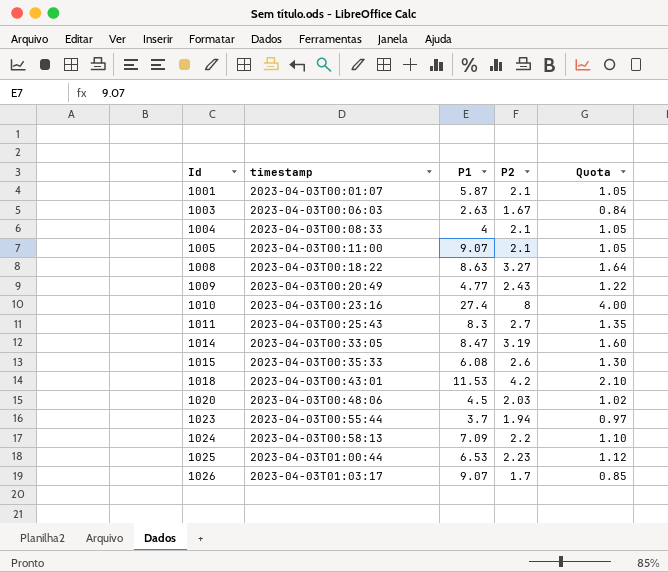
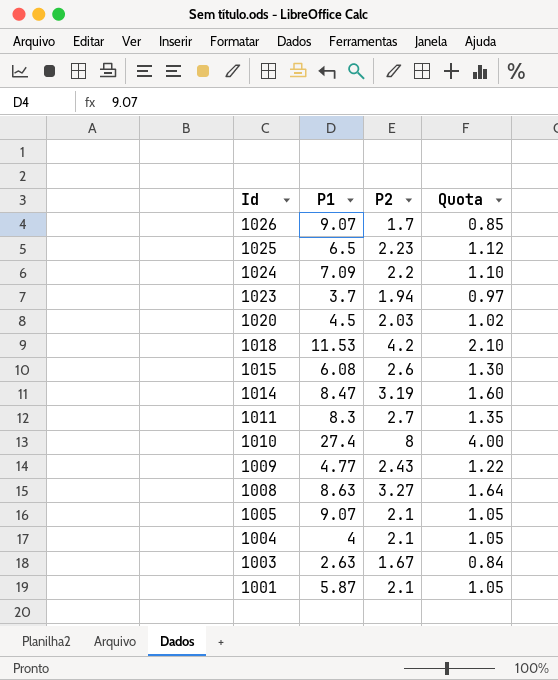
row order: Id ascending -> Id descending
column timestamp | position: 2 -> none
1025 | P1: 6.53 -> 6.5

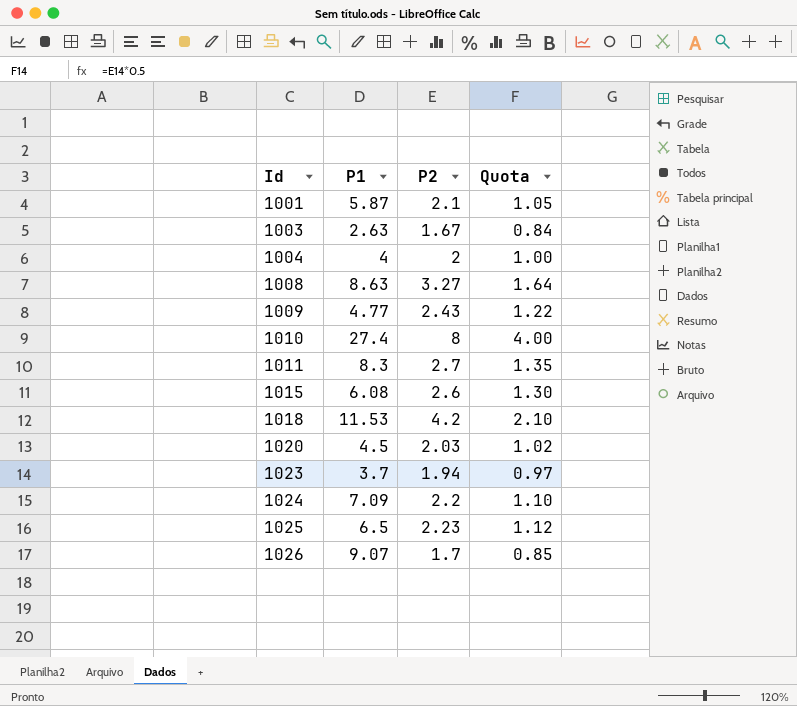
row order: Id descending -> Id ascending
row 1014: 8.47 | 3.19 | 1.60 -> none
row 1005: 9.07 | 2.1 | 1.05 -> none
1004 | P2: 2.1 -> 2
1004 | Quota: 1.05 -> 1.00

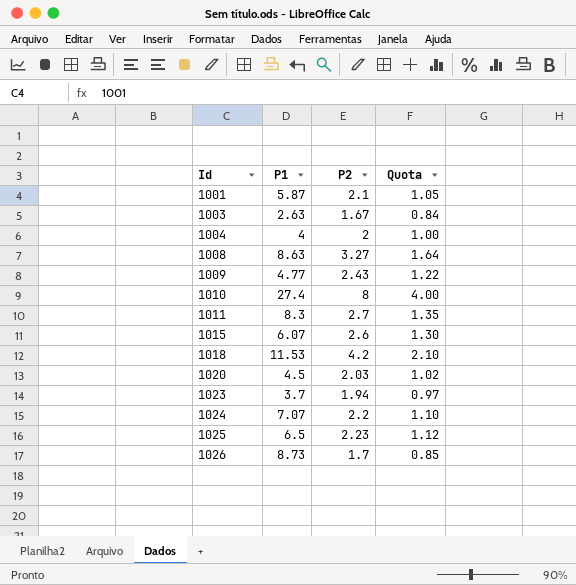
1015 | P1: 6.08 -> 6.07
1024 | P1: 7.09 -> 7.07
1026 | P1: 9.07 -> 8.73

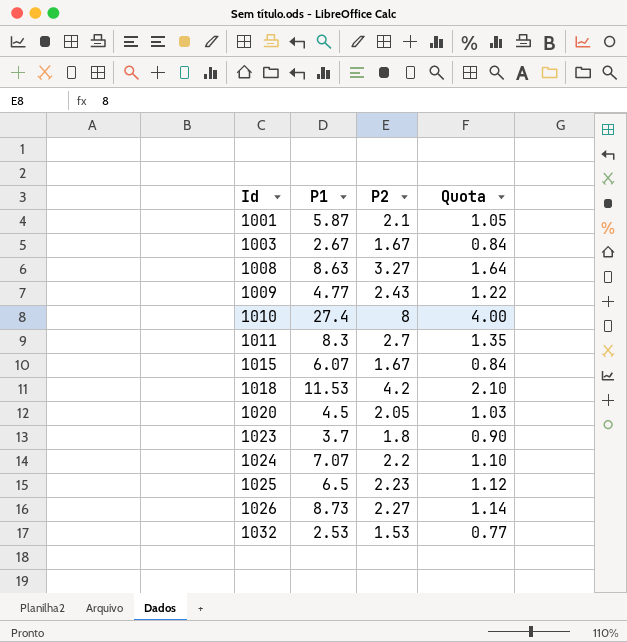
row 1004: 4 | 2 | 1.00 -> none
1003 | P1: 2.63 -> 2.67
1015 | P2: 2.6 -> 1.67
1015 | Quota: 1.30 -> 0.84
1020 | P2: 2.03 -> 2.05
1020 | Quota: 1.02 -> 1.03
1023 | P2: 1.94 -> 1.8
1023 | Quota: 0.97 -> 0.90
1026 | P2: 1.7 -> 2.27
1026 | Quota: 0.85 -> 1.14
row 1032: none -> 2.53 | 1.53 | 0.77

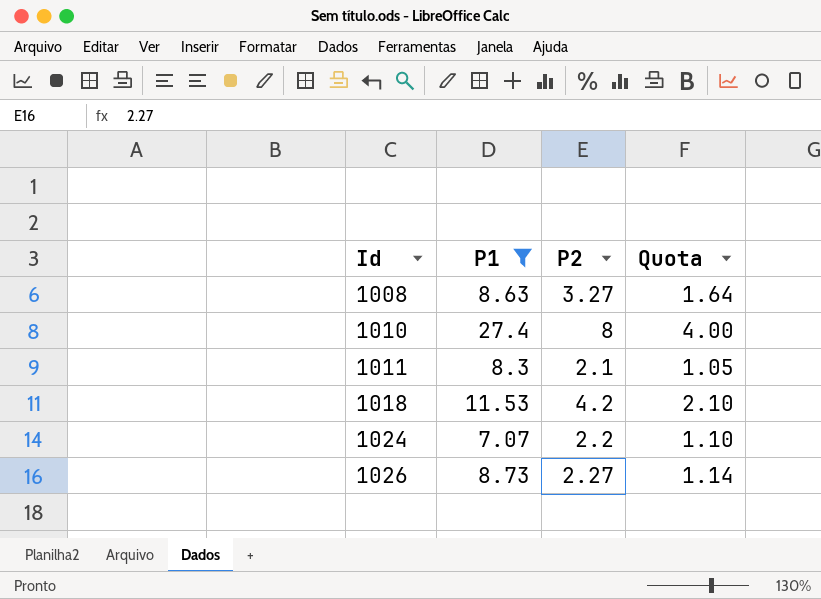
filter: none -> P1 >= 7.07
1011 | P2: 2.7 -> 2.1
1011 | Quota: 1.35 -> 1.05

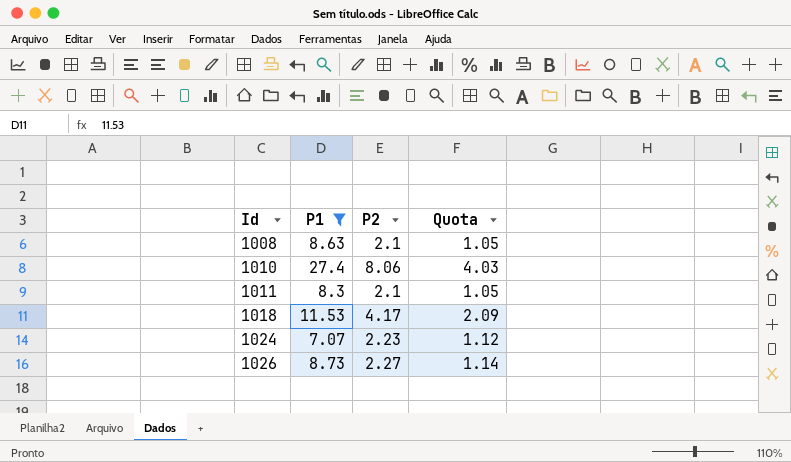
1008 | P2: 3.27 -> 2.1
1008 | Quota: 1.64 -> 1.05
1010 | P2: 8 -> 8.06
1010 | Quota: 4.00 -> 4.03
1018 | P2: 4.2 -> 4.17
1018 | Quota: 2.10 -> 2.09
1024 | P2: 2.2 -> 2.23
1024 | Quota: 1.10 -> 1.12

